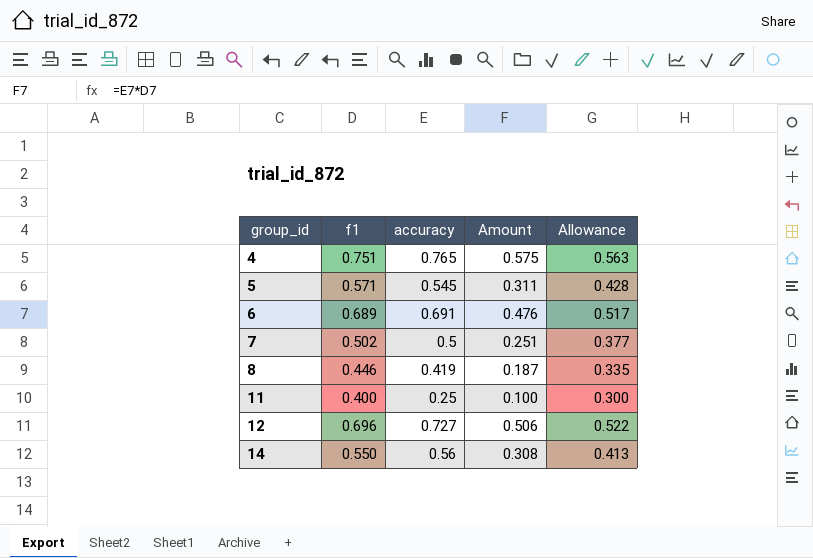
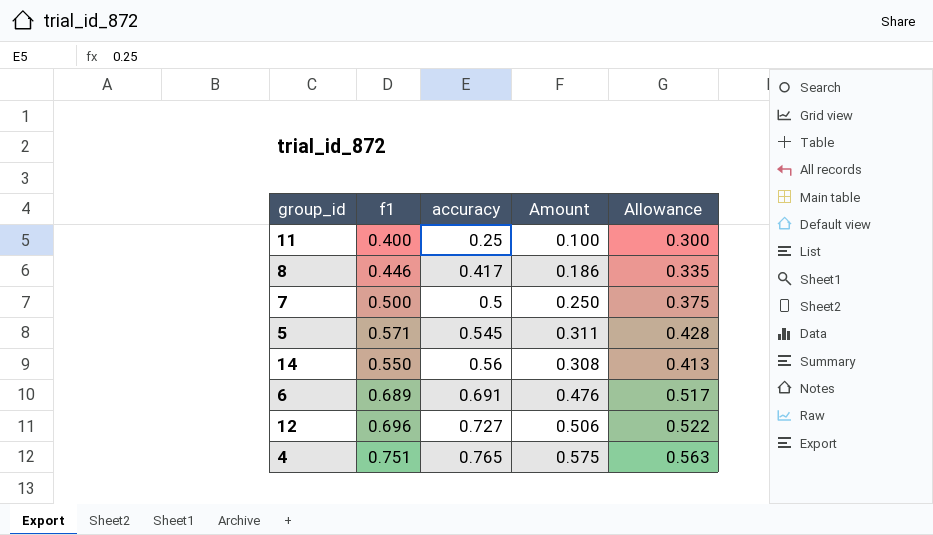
row order: group_id ascending -> accuracy ascending
8 | accuracy: 0.419 -> 0.417
8 | Amount: 0.187 -> 0.186
7 | f1: 0.502 -> 0.500
7 | Amount: 0.251 -> 0.250
7 | Allowance: 0.377 -> 0.375

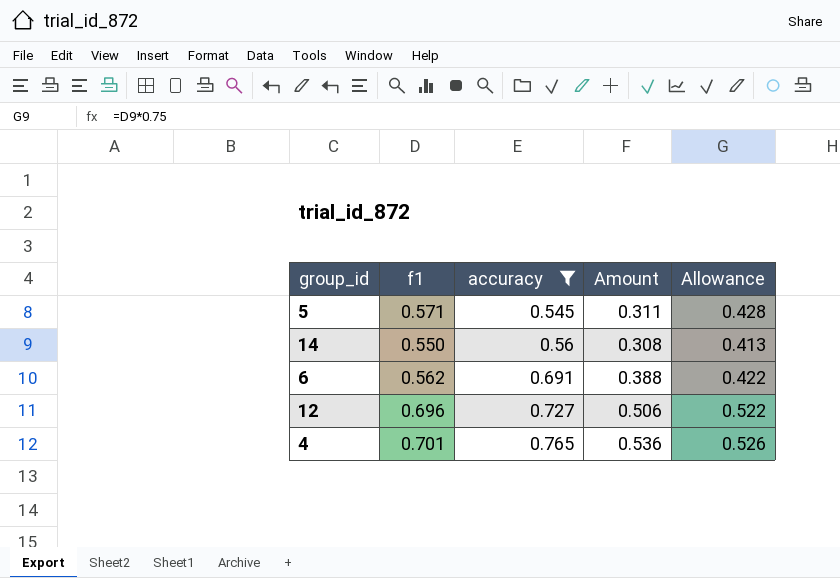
filter: none -> accuracy >= 0.545
6 | f1: 0.689 -> 0.562
6 | Amount: 0.476 -> 0.388
6 | Allowance: 0.517 -> 0.422
4 | f1: 0.751 -> 0.701
4 | Amount: 0.575 -> 0.536
4 | Allowance: 0.563 -> 0.526

